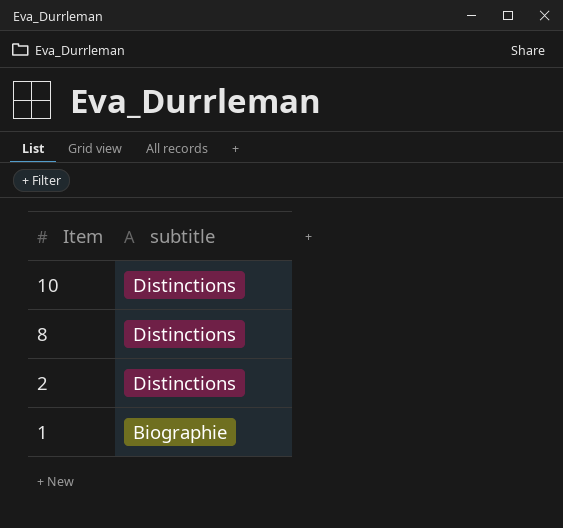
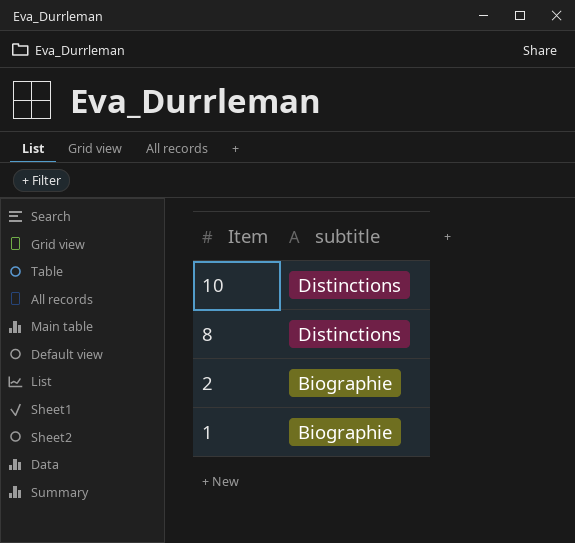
2 | subtitle: Distinctions -> Biographie

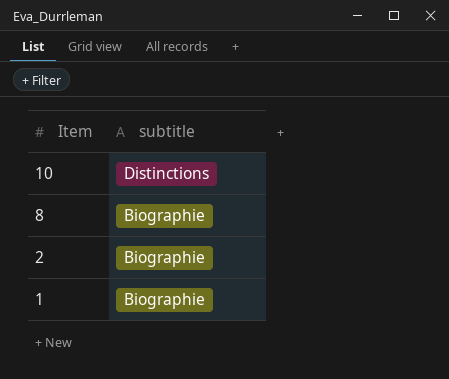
8 | subtitle: Distinctions -> Biographie

